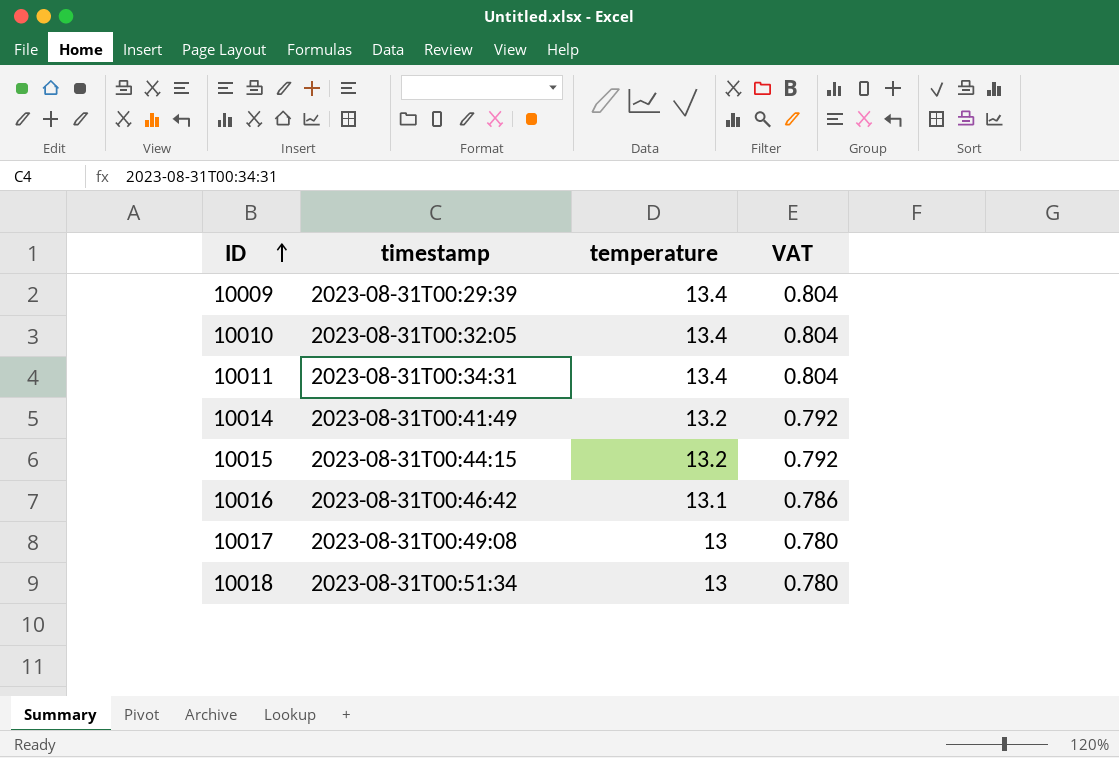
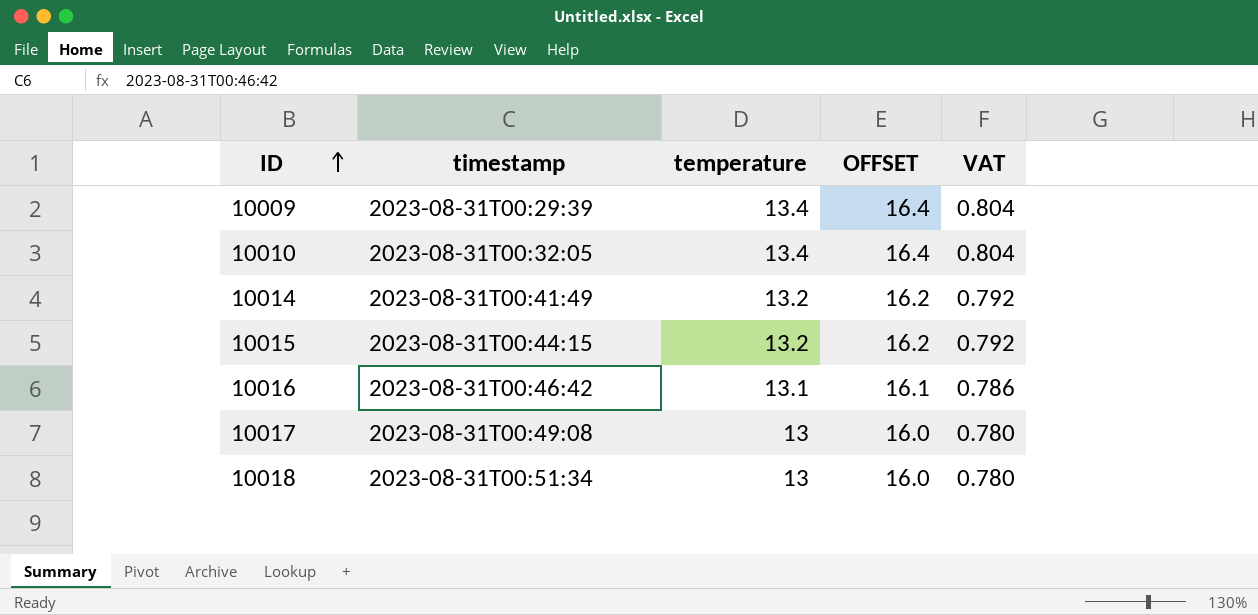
column OFFSET | formula: none -> [temperature] + 3
row 10011: 2023-08-31T00:34:31 | 13.4 | 0.804 -> none

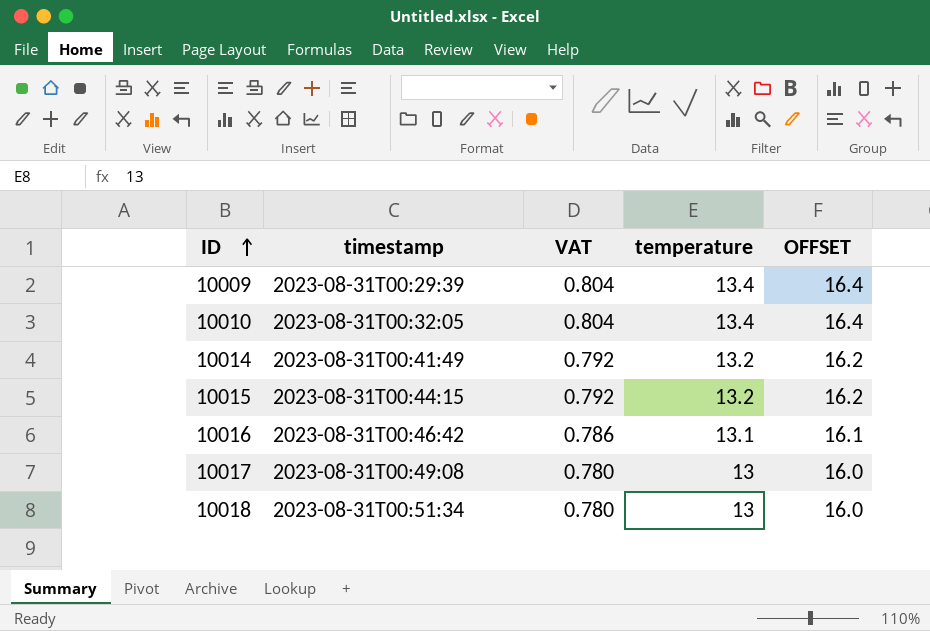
column VAT | position: 5 -> 3

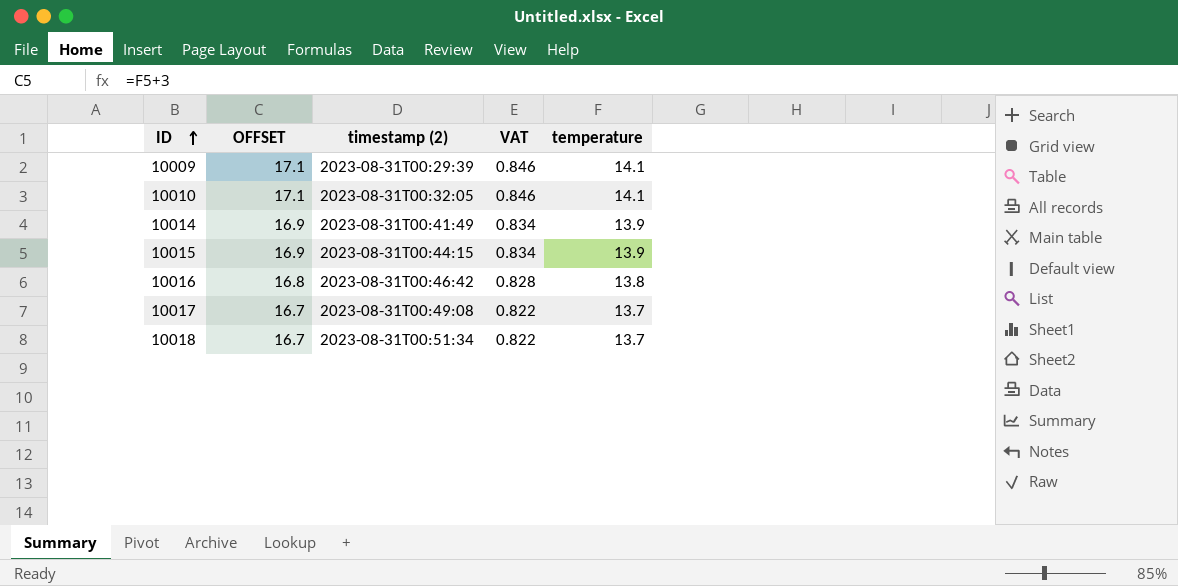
column OFFSET | position: 5 -> 2
column name: timestamp -> timestamp (2)
10009 | OFFSET: 16.4 -> 17.1
10009 | VAT: 0.804 -> 0.846
10009 | temperature: 13.4 -> 14.1
10010 | OFFSET: 16.4 -> 17.1
10010 | VAT: 0.804 -> 0.846
10010 | temperature: 13.4 -> 14.1
10014 | OFFSET: 16.2 -> 16.9
10014 | VAT: 0.792 -> 0.834
10014 | temperature: 13.2 -> 13.9
10015 | OFFSET: 16.2 -> 16.9
10015 | VAT: 0.792 -> 0.834
10015 | temperature: 13.2 -> 13.9
10016 | OFFSET: 16.1 -> 16.8
10016 | VAT: 0.786 -> 0.828
10016 | temperature: 13.1 -> 13.8
10017 | OFFSET: 16.0 -> 16.7
10017 | VAT: 0.780 -> 0.822
10017 | temperature: 13 -> 13.7
10018 | OFFSET: 16.0 -> 16.7
10018 | VAT: 0.780 -> 0.822
10018 | temperature: 13 -> 13.7

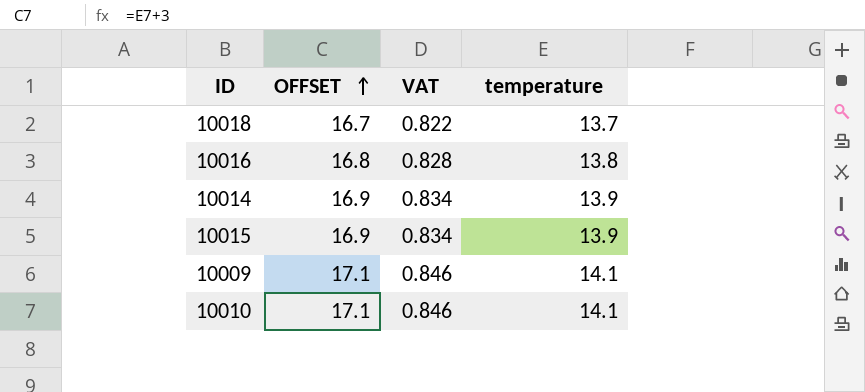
row order: ID ascending -> OFFSET ascending
column timestamp (2) | position: 3 -> none
row 10017: 16.7 | 2023-08-31T00:49:08 | 0.822 | 13.7 -> none

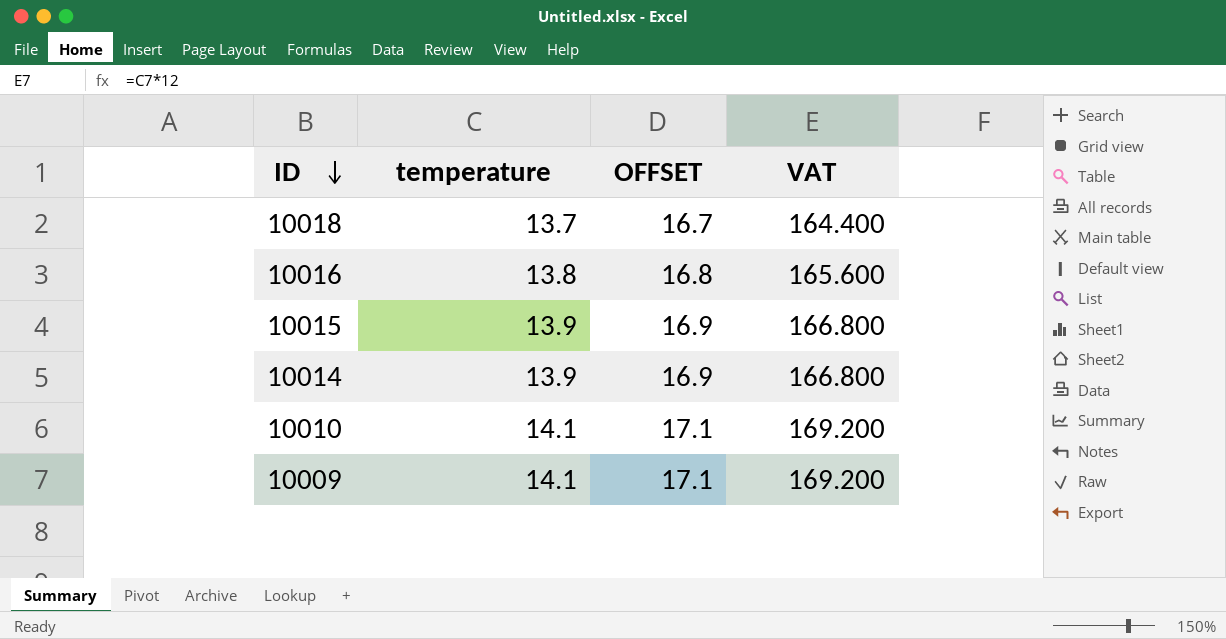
row order: OFFSET ascending -> ID descending
column temperature | position: 4 -> 2
column VAT | formula: [temperature] * 0.06 -> [temperature] * 12

